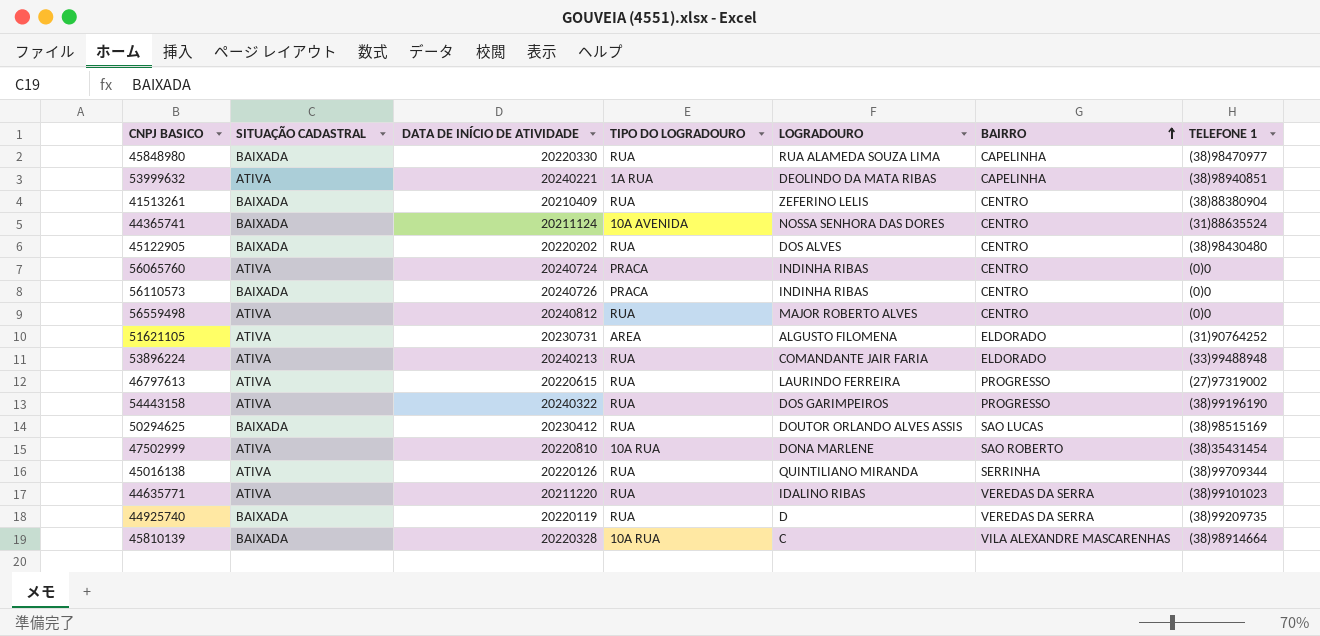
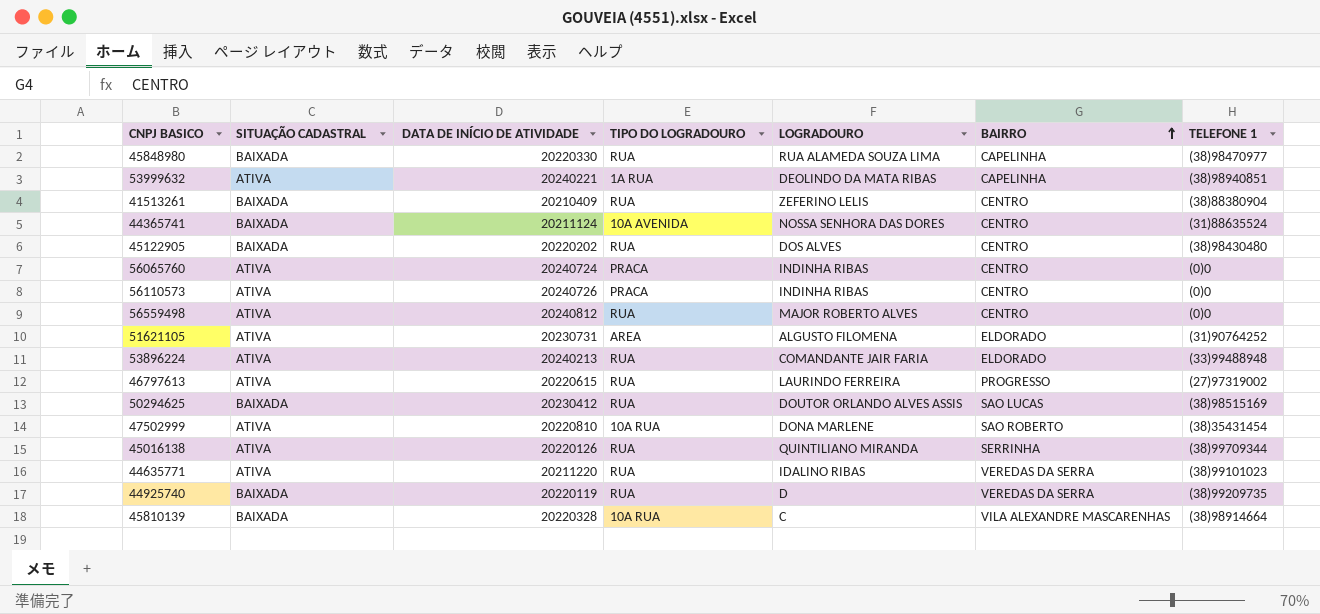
row 54443158: ATIVA | 20240322 | RUA | DOS GARIMPEIROS | PROGRESSO | (38)99196190 -> none
56110573 | SITUAÇÃO CADASTRAL: BAIXADA -> ATIVA

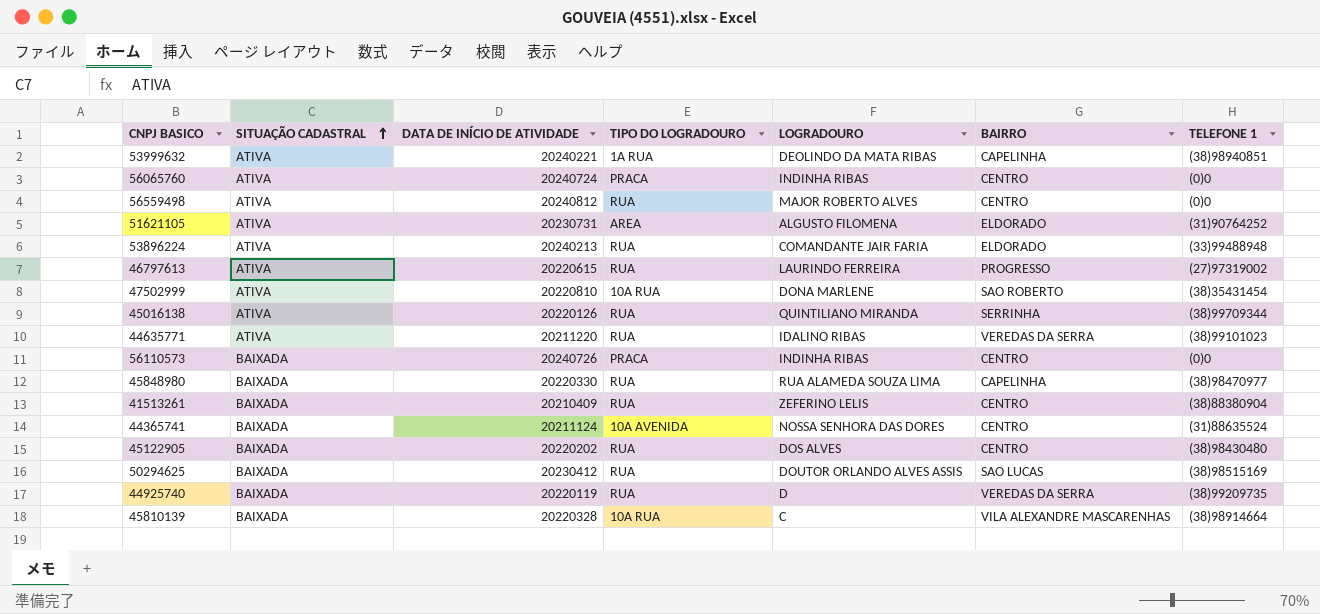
row order: BAIRRO ascending -> SITUAÇÃO CADASTRAL ascending
56110573 | SITUAÇÃO CADASTRAL: ATIVA -> BAIXADA

